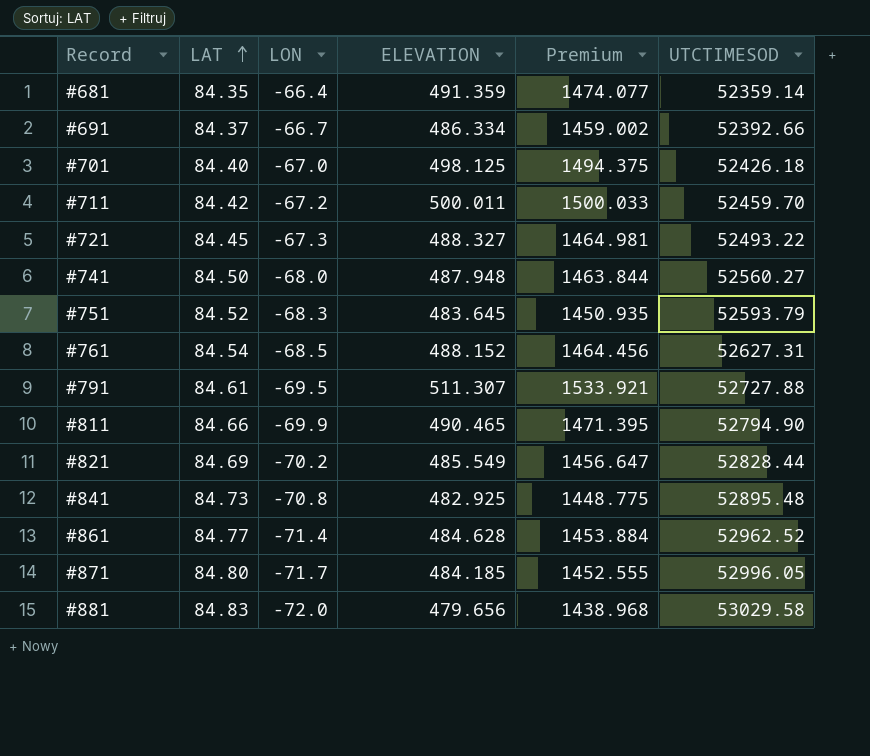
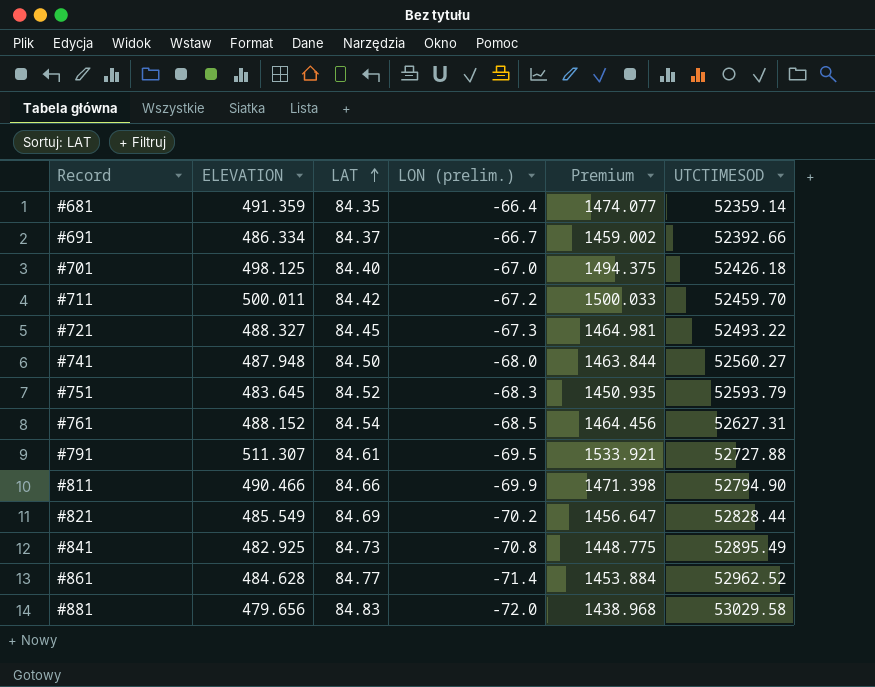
column ELEVATION | position: 4 -> 2
column name: LON -> LON (prelim.)
row #871: 84.80 | -71.7 | 484.185 | 1452.555 | 52996.05 -> none
#811 | ELEVATION: 490.465 -> 490.466
#811 | Premium: 1471.395 -> 1471.398
#841 | UTCTIMESOD: 52895.48 -> 52895.49

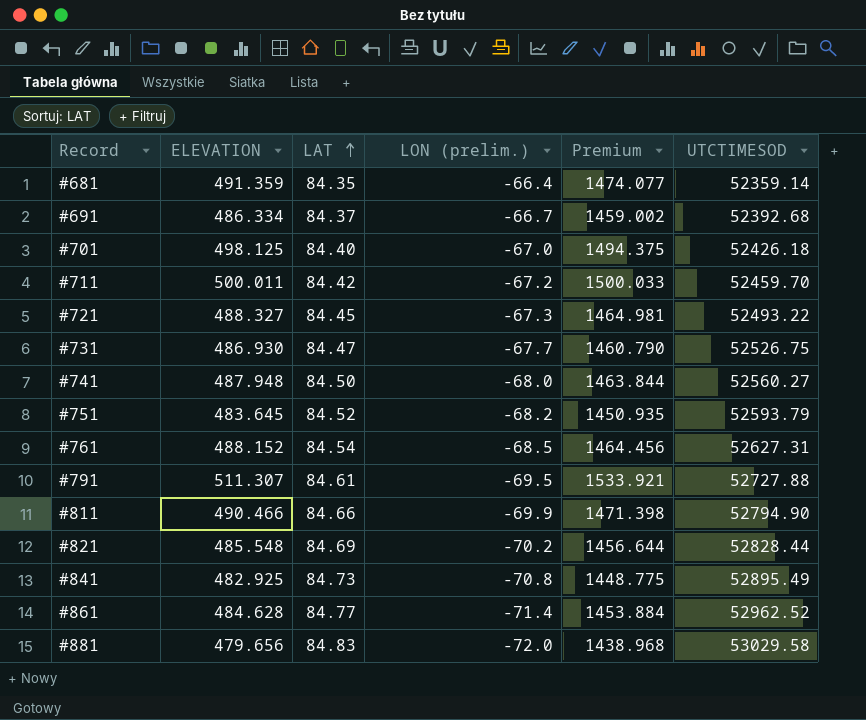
#691 | UTCTIMESOD: 52392.66 -> 52392.68
row #731: none -> 486.930 | 84.47 | -67.7 | 1460.790 | 52526.75
#751 | LON (prelim.): -68.3 -> -68.2
#821 | ELEVATION: 485.549 -> 485.548
#821 | Premium: 1456.647 -> 1456.644

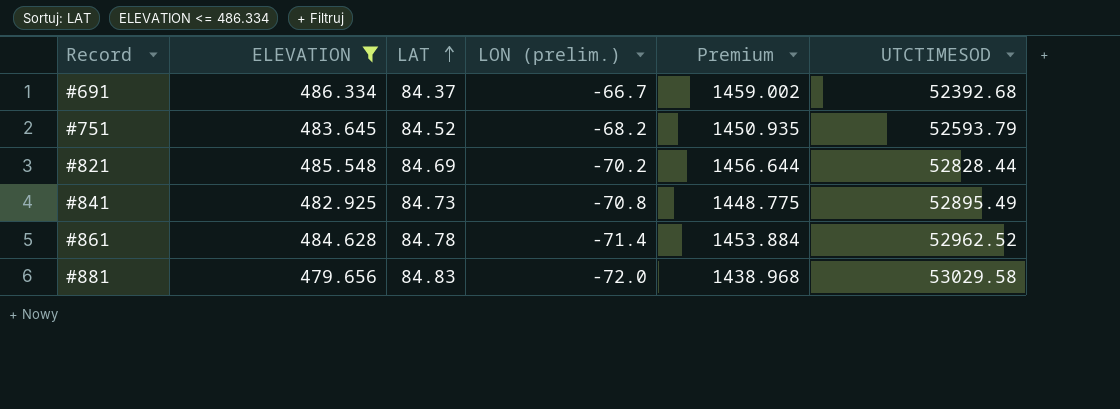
filter: none -> ELEVATION <= 486.334
#861 | LAT: 84.77 -> 84.78

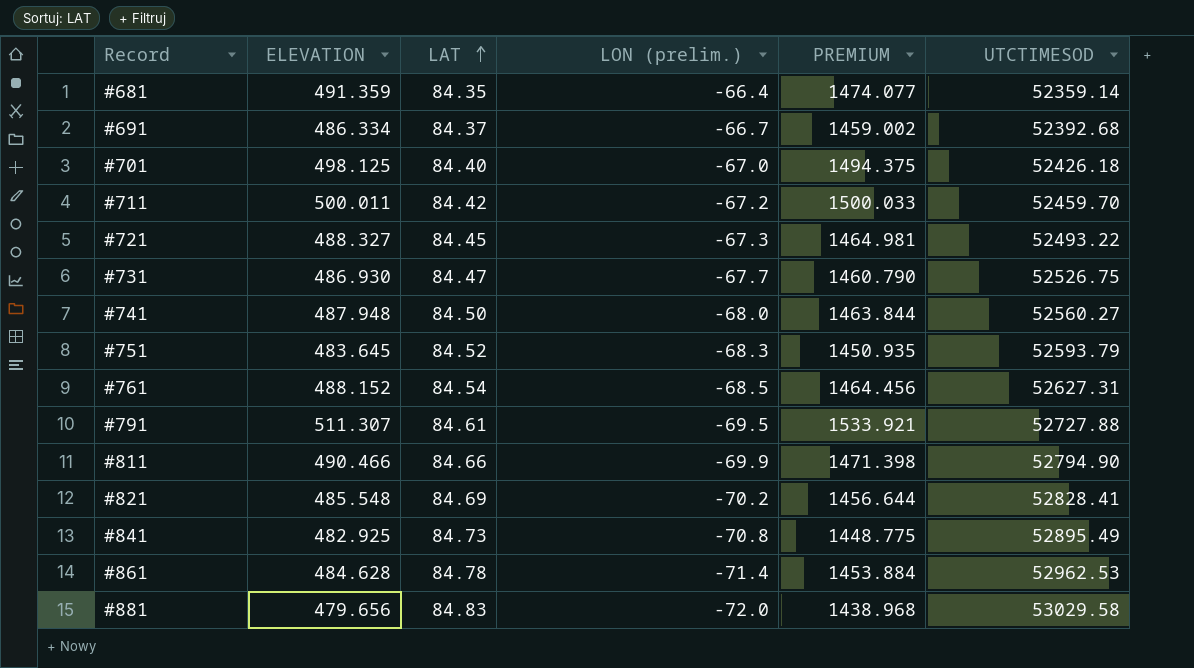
filter: ELEVATION <= 486.334 -> none
column name: Premium -> PREMIUM
#751 | LON (prelim.): -68.2 -> -68.3
#821 | UTCTIMESOD: 52828.44 -> 52828.41
#861 | UTCTIMESOD: 52962.52 -> 52962.53

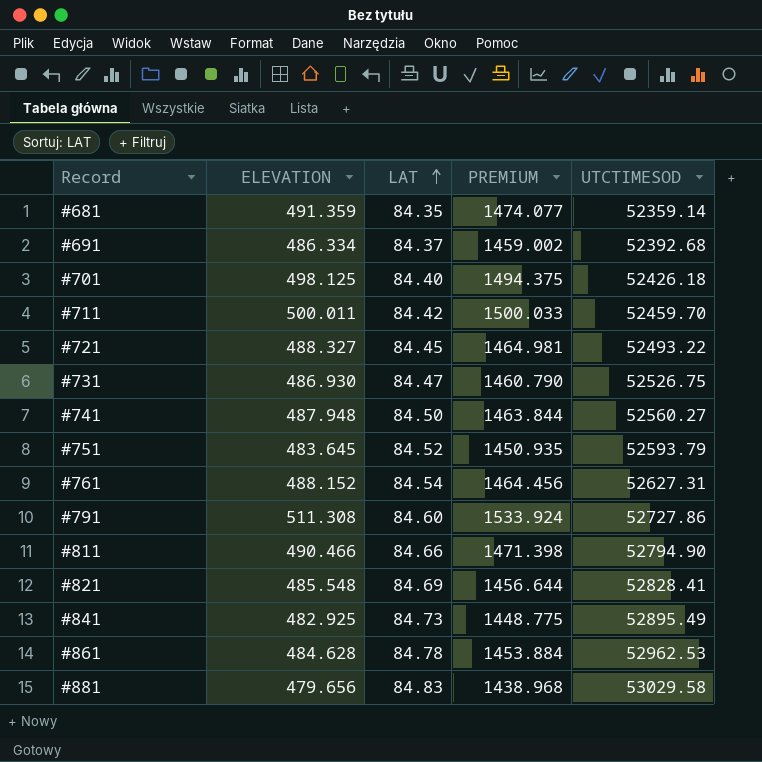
column LON (prelim.) | position: 4 -> none
#791 | ELEVATION: 511.307 -> 511.308
#791 | LAT: 84.61 -> 84.60
#791 | PREMIUM: 1533.921 -> 1533.924
#791 | UTCTIMESOD: 52727.88 -> 52727.86

